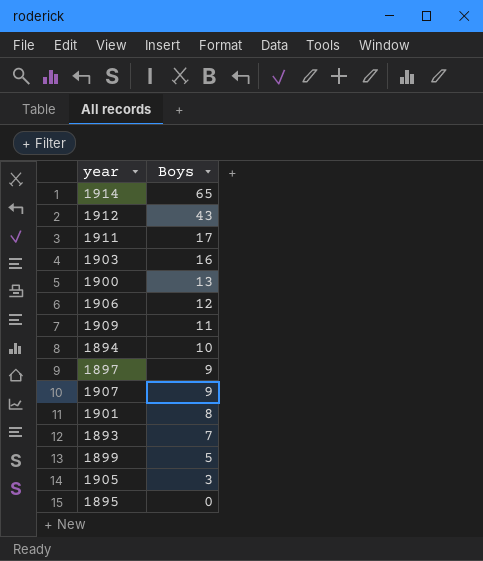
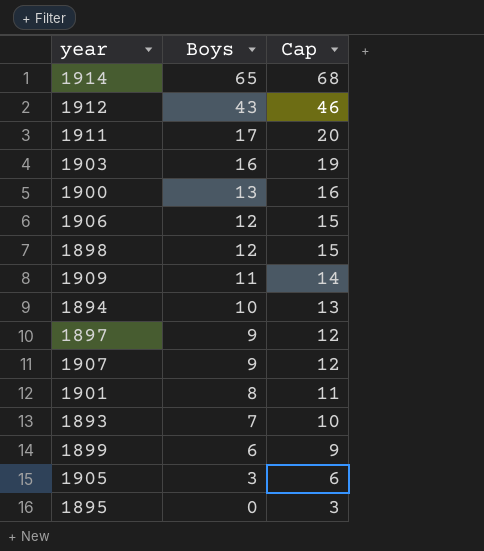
column Cap | formula: none -> [Boys] + 3
row 1898: none -> 12 | 15
1899 | Boys: 5 -> 6

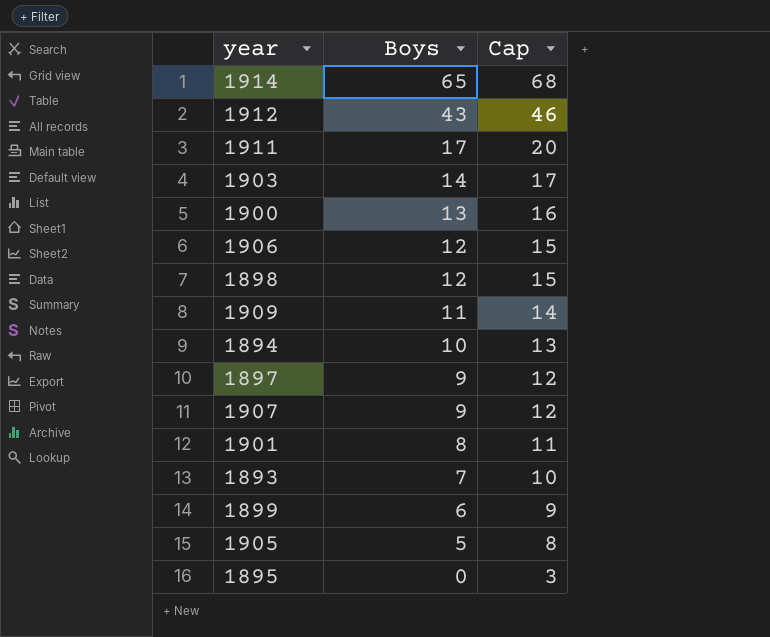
1903 | Boys: 16 -> 14
1903 | Cap: 19 -> 17
1905 | Boys: 3 -> 5
1905 | Cap: 6 -> 8

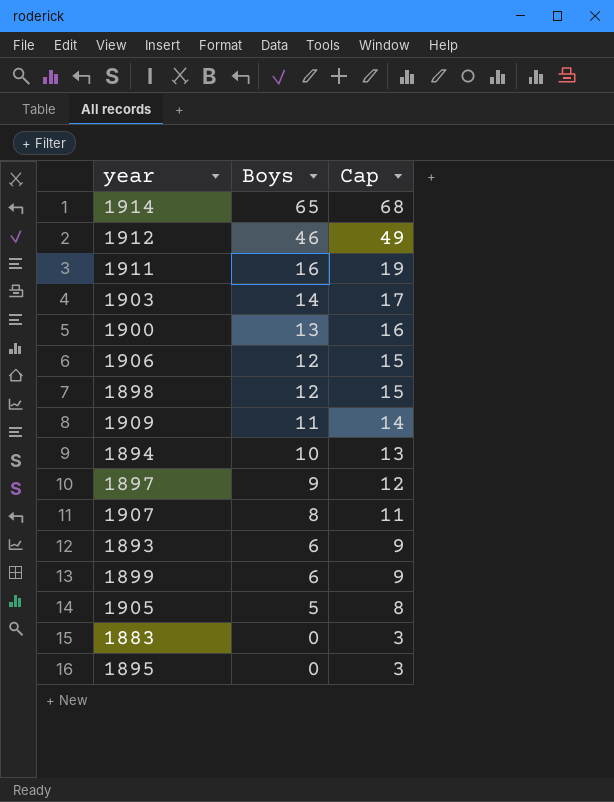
row 1901: 8 | 11 -> none
1912 | Boys: 43 -> 46
1912 | Cap: 46 -> 49
1911 | Boys: 17 -> 16
1911 | Cap: 20 -> 19
1907 | Boys: 9 -> 8
1907 | Cap: 12 -> 11
1893 | Boys: 7 -> 6
1893 | Cap: 10 -> 9
row 1883: none -> 0 | 3

